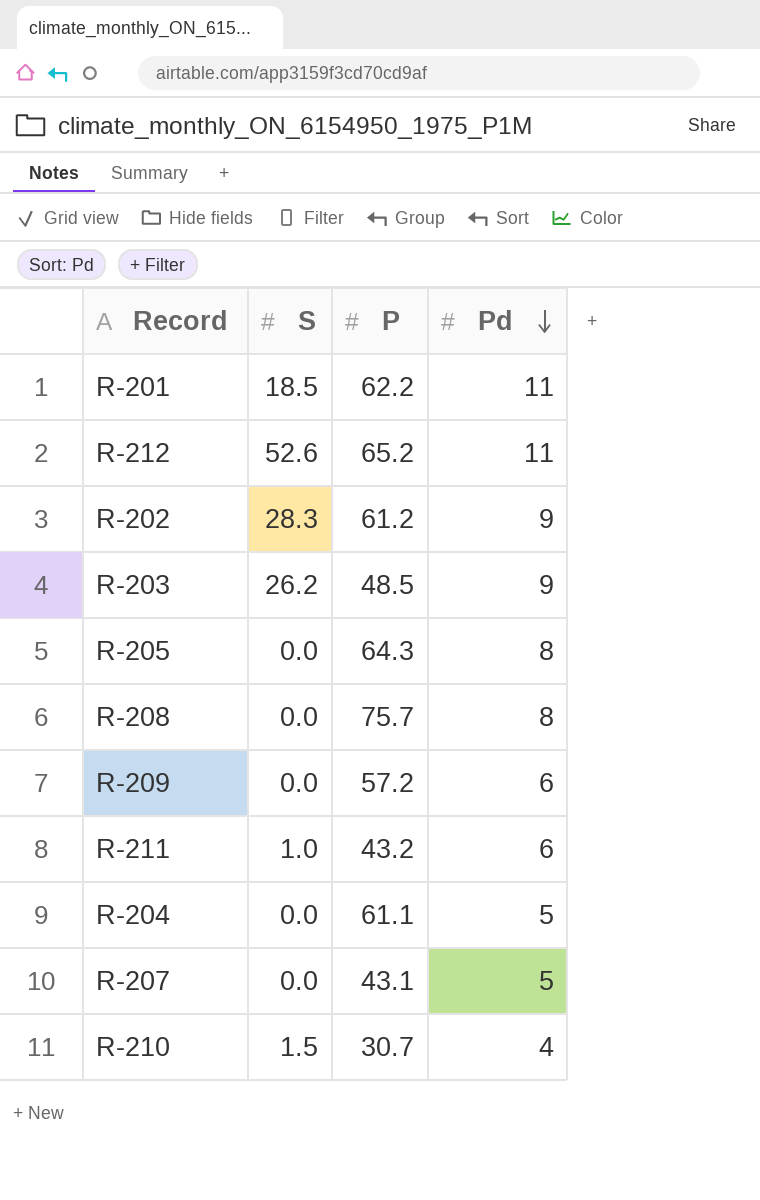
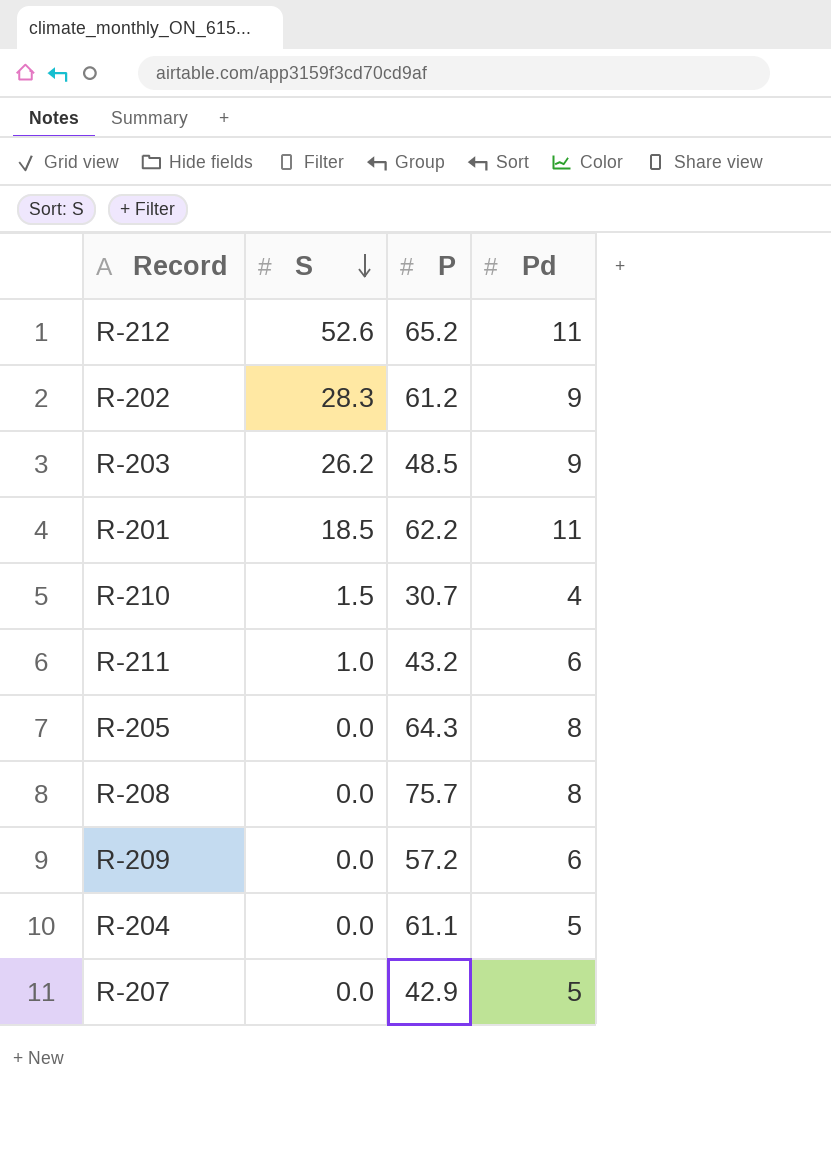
row order: Pd descending -> S descending
R-207 | P: 43.1 -> 42.9

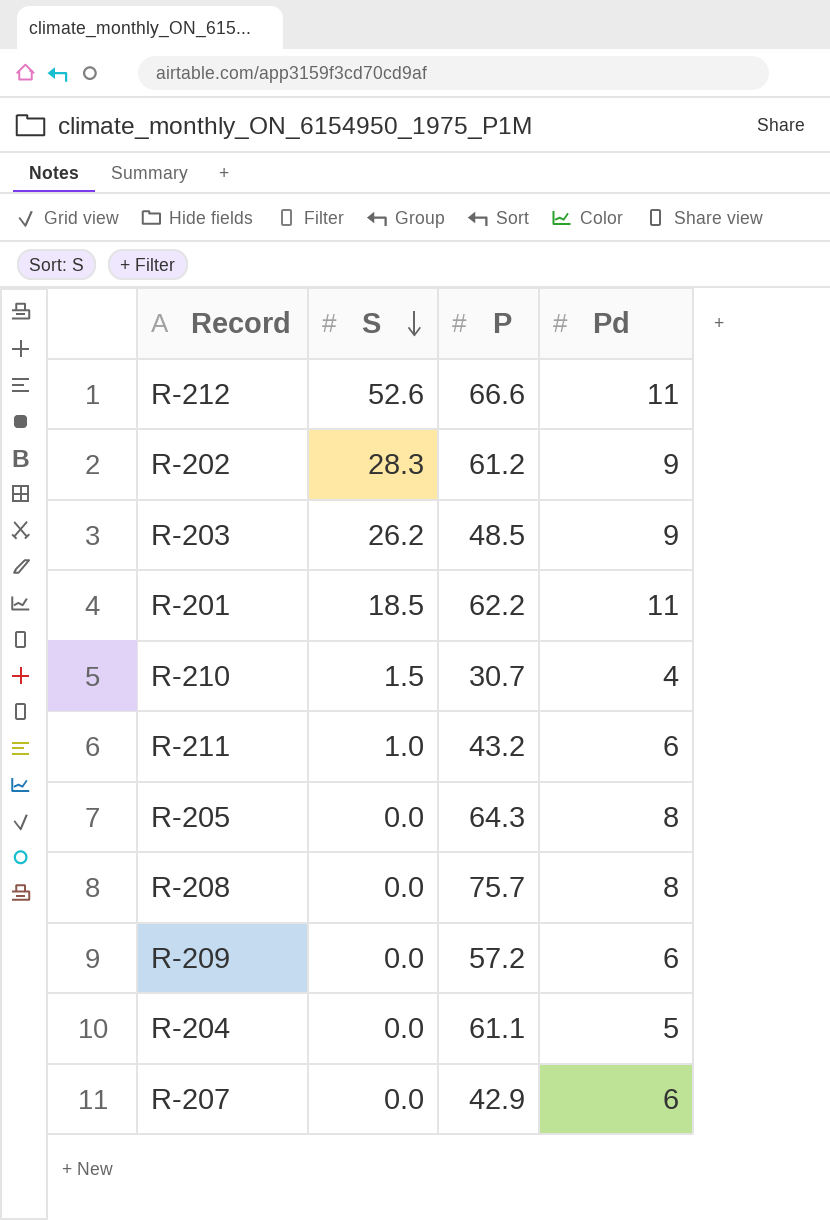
R-212 | P: 65.2 -> 66.6
R-207 | Pd: 5 -> 6

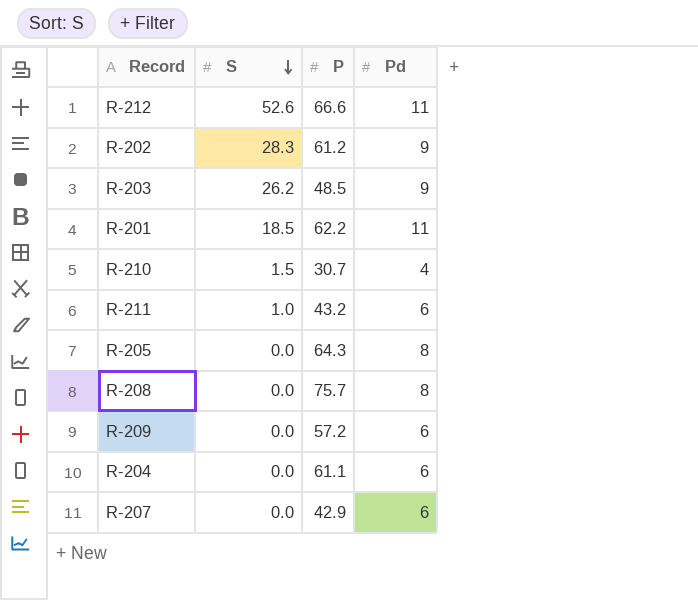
R-204 | Pd: 5 -> 6

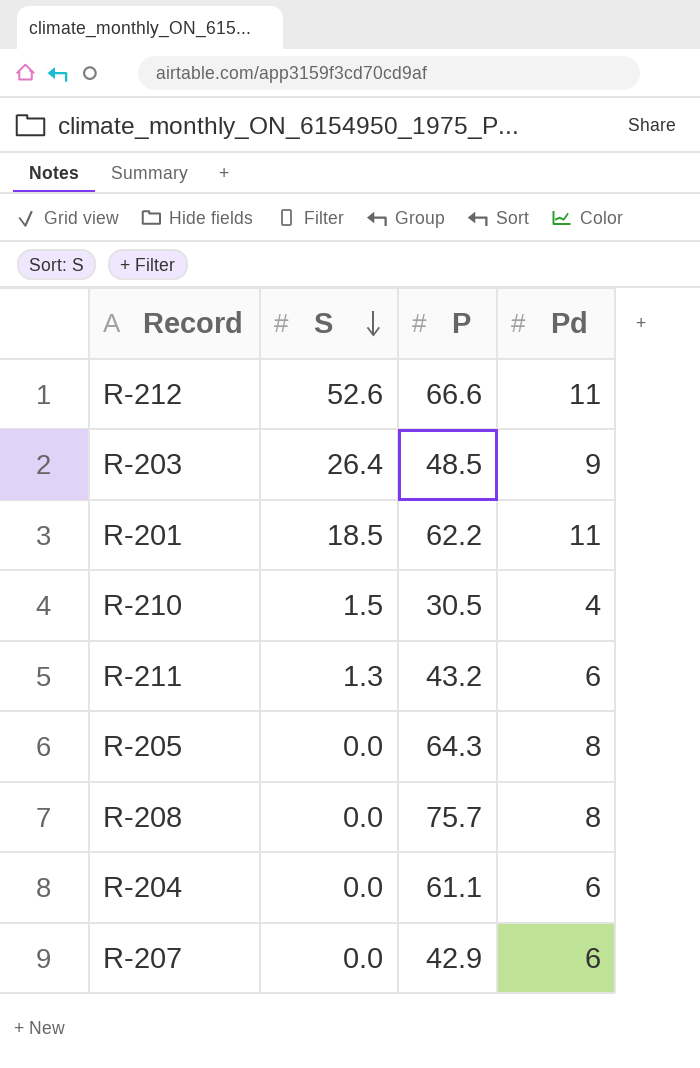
row R-202: 28.3 | 61.2 | 9 -> none
row R-209: 0.0 | 57.2 | 6 -> none
R-203 | S: 26.2 -> 26.4
R-210 | P: 30.7 -> 30.5
R-211 | S: 1.0 -> 1.3

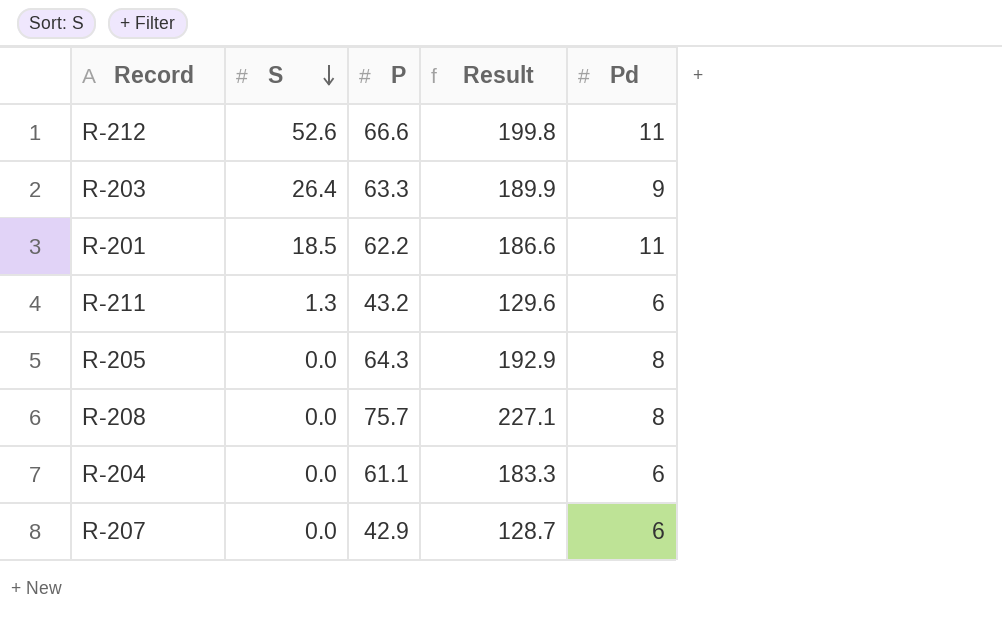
column Result | formula: none -> [P] * 3
row R-210: 1.5 | 30.5 | 4 -> none
R-203 | P: 48.5 -> 63.3

